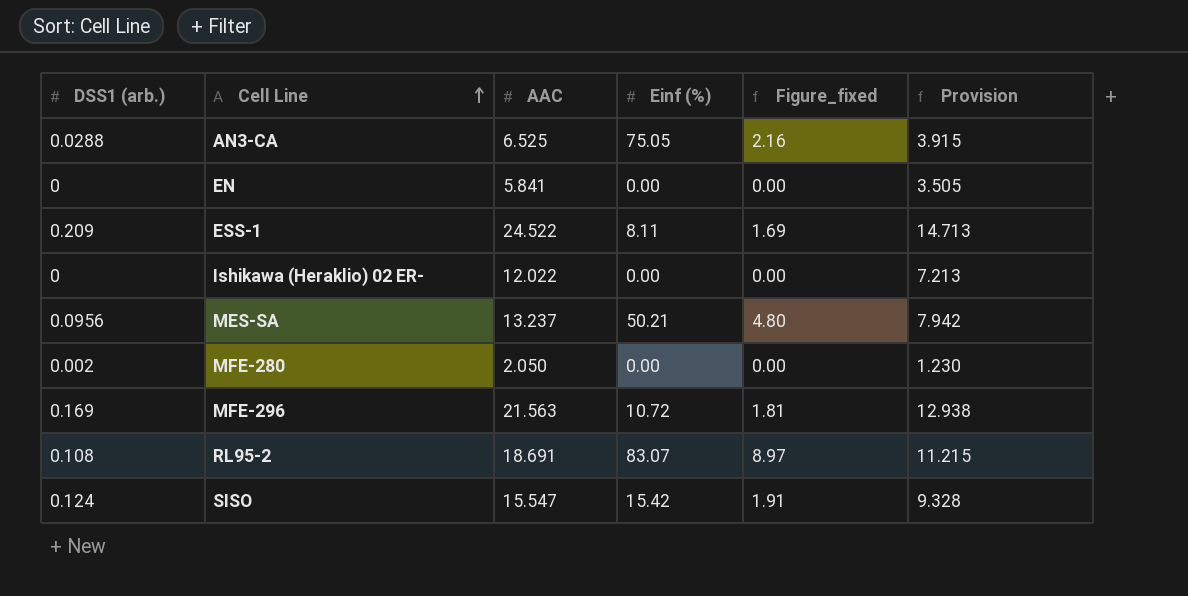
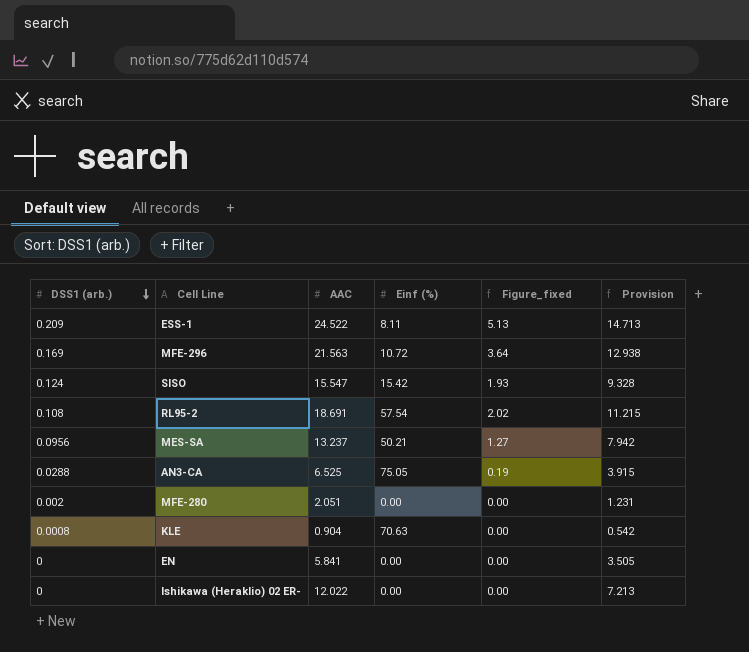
row order: Cell Line ascending -> DSS1 (arb.) descending
column Figure_fixed | formula: [DSS1 (arb.)] * [Einf (%)] -> [DSS1 (arb.)] * [AAC]
RL95-2 | Einf (%): 83.07 -> 57.54
MFE-280 | AAC: 2.050 -> 2.051
MFE-280 | Provision: 1.230 -> 1.231
row KLE: none -> 0.0008 | 0.904 | 70.63 | 0.00 | 0.542

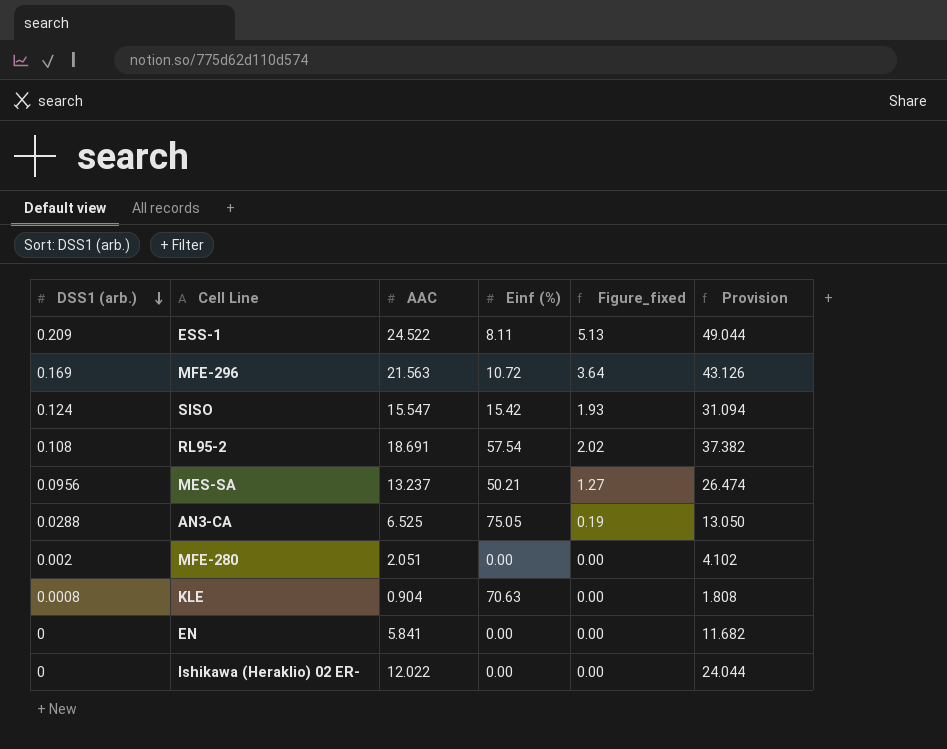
column Provision | formula: [AAC] * 0.6 -> [AAC] * 2

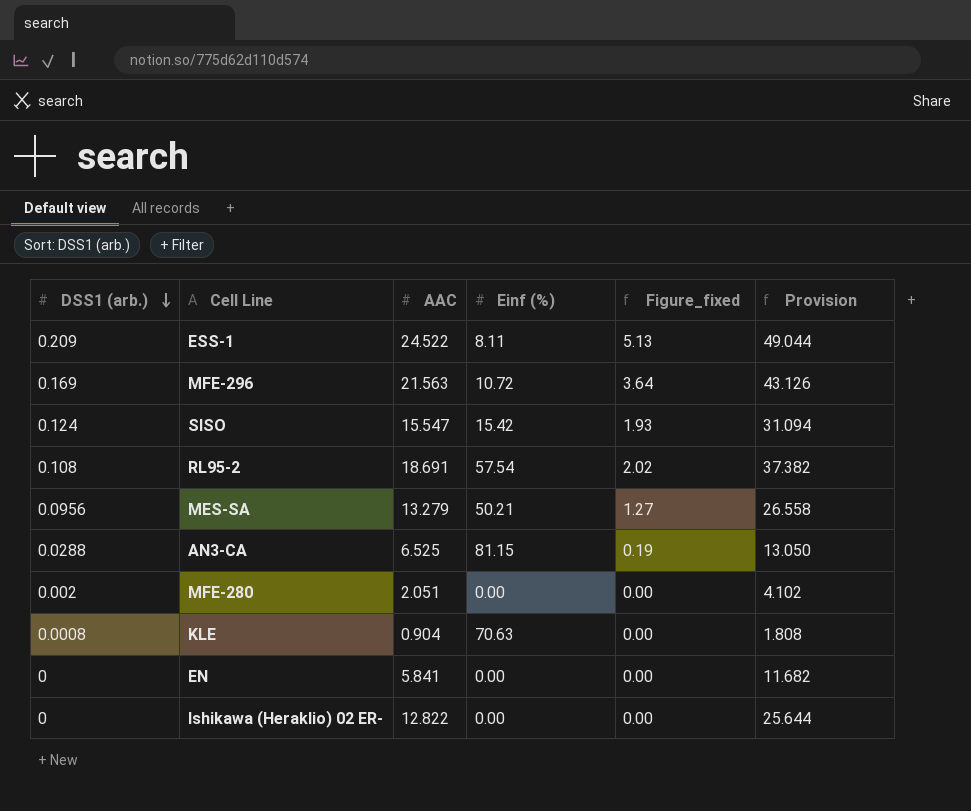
MES-SA | AAC: 13.237 -> 13.279
MES-SA | Provision: 26.474 -> 26.558
AN3-CA | Einf (%): 75.05 -> 81.15
Ishikawa (Heraklio) 02 ER- | AAC: 12.022 -> 12.822
Ishikawa (Heraklio) 02 ER- | Provision: 24.044 -> 25.644

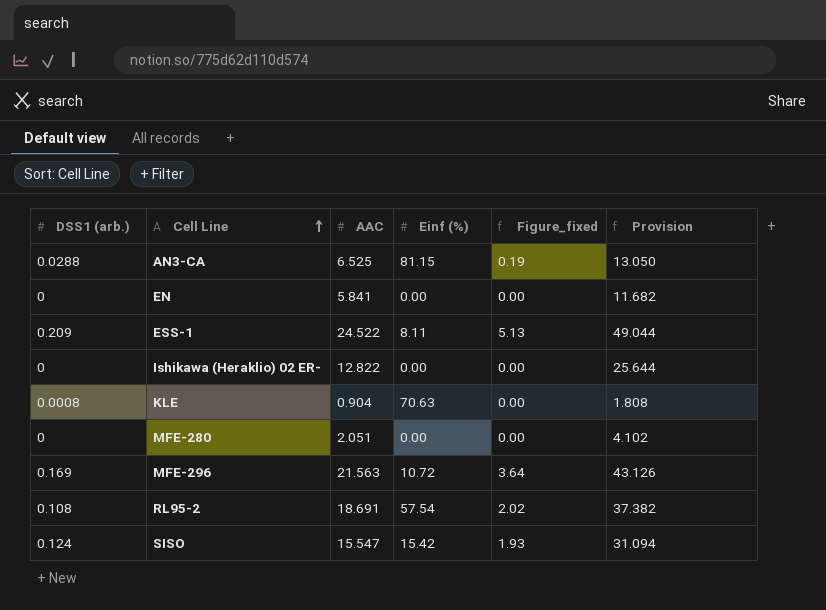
row order: DSS1 (arb.) descending -> Cell Line ascending
row MES-SA: 0.0956 | 13.279 | 50.21 | 1.27 | 26.558 -> none
MFE-280 | DSS1 (arb.): 0.002 -> 0

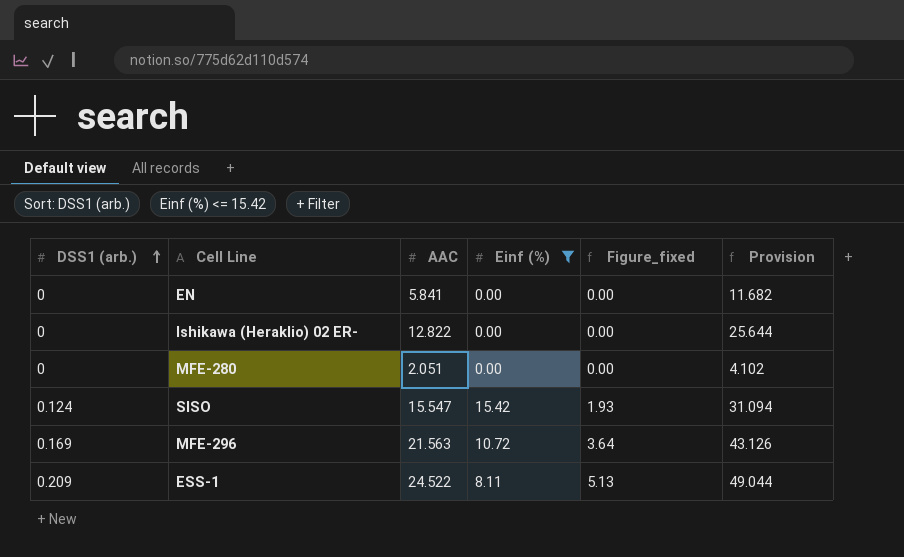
filter: none -> Einf (%) <= 15.42
row order: Cell Line ascending -> DSS1 (arb.) ascending

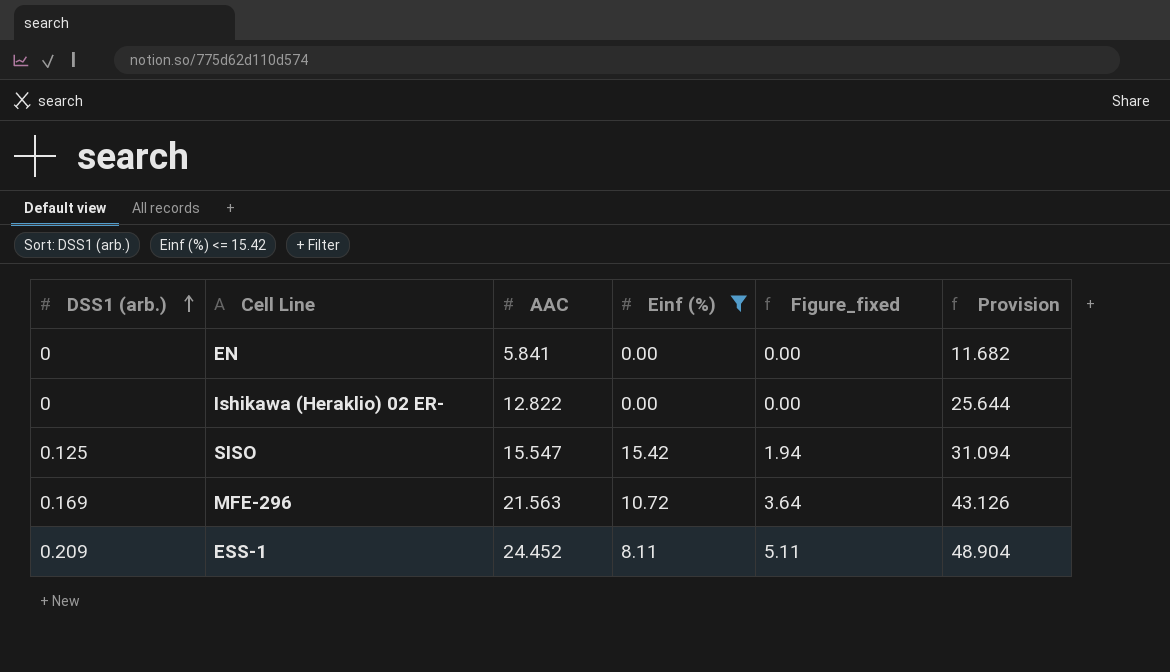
row MFE-280: 0 | 2.051 | 0.00 | 0.00 | 4.102 -> none
SISO | DSS1 (arb.): 0.124 -> 0.125
SISO | Figure_fixed: 1.93 -> 1.94
ESS-1 | AAC: 24.522 -> 24.452
ESS-1 | Figure_fixed: 5.13 -> 5.11
ESS-1 | Provision: 49.044 -> 48.904

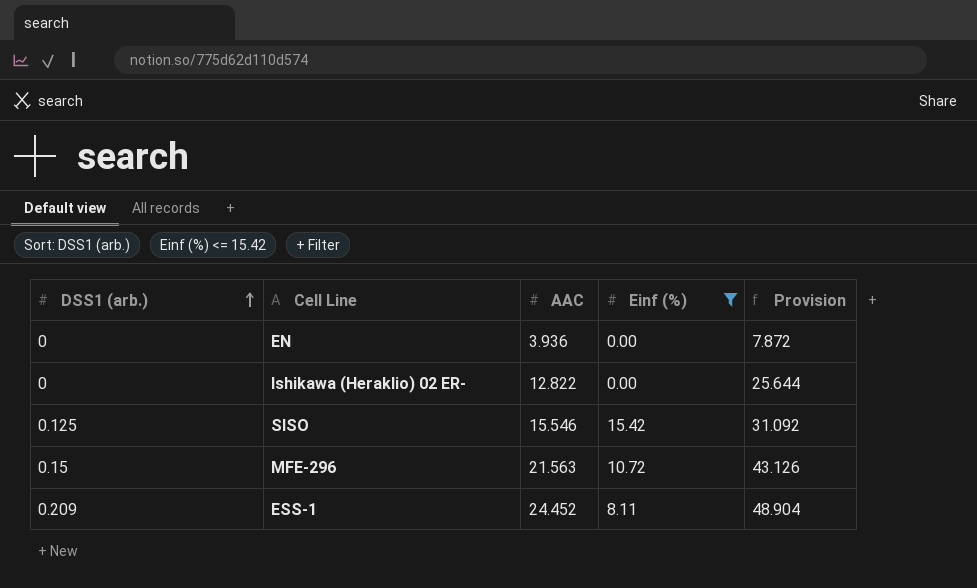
column Figure_fixed | formula: [DSS1 (arb.)] * [AAC] -> none
EN | AAC: 5.841 -> 3.936
EN | Provision: 11.682 -> 7.872
SISO | AAC: 15.547 -> 15.546
SISO | Provision: 31.094 -> 31.092
MFE-296 | DSS1 (arb.): 0.169 -> 0.15

